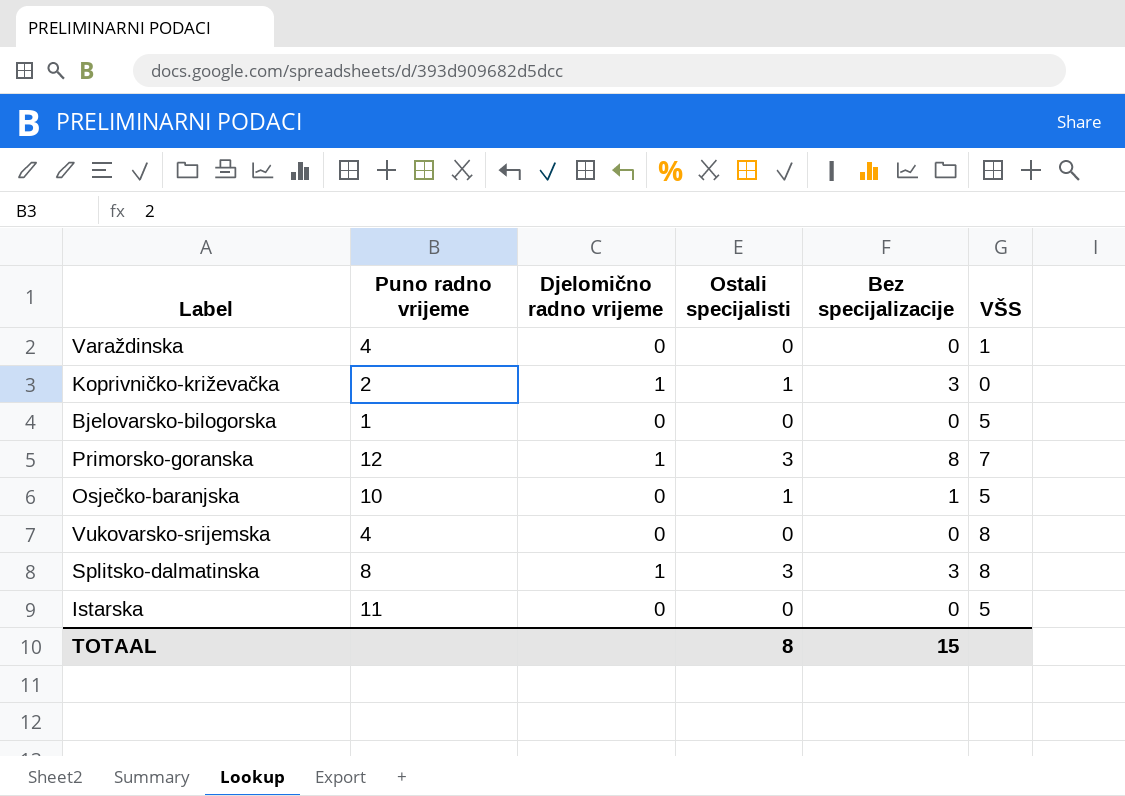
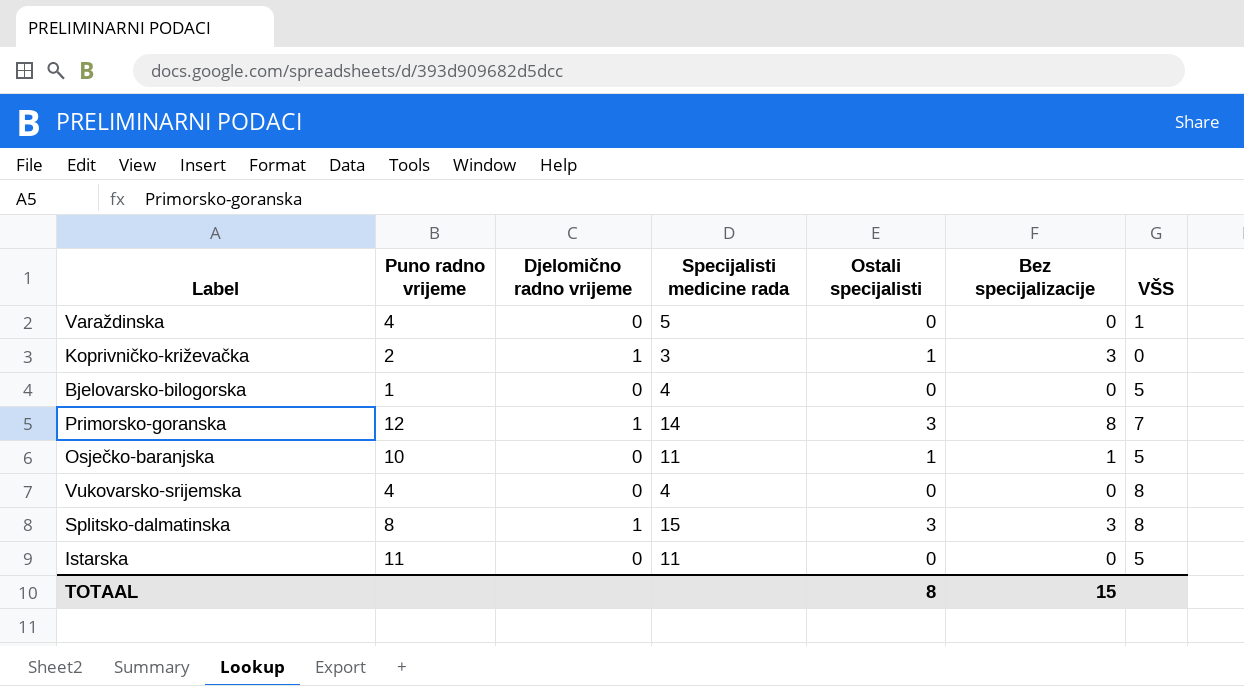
column Specijalisti medicine rada | position: none -> 4

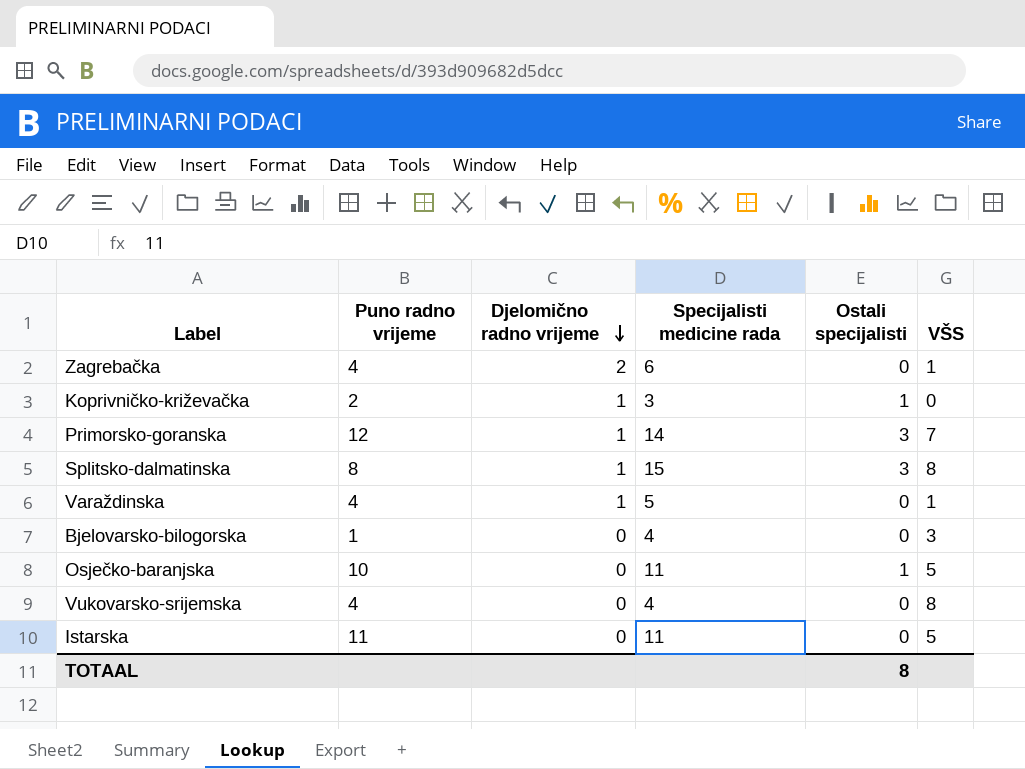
row order: none -> Djelomično radno vrijeme descending
column Bez specijalizacije | position: 6 -> none
row Zagrebačka: none -> 4 | 2 | 6 | 0 | 1
Varaždinska | Djelomično radno vrijeme: 0 -> 1
Bjelovarsko-bilogorska | VŠS: 5 -> 3

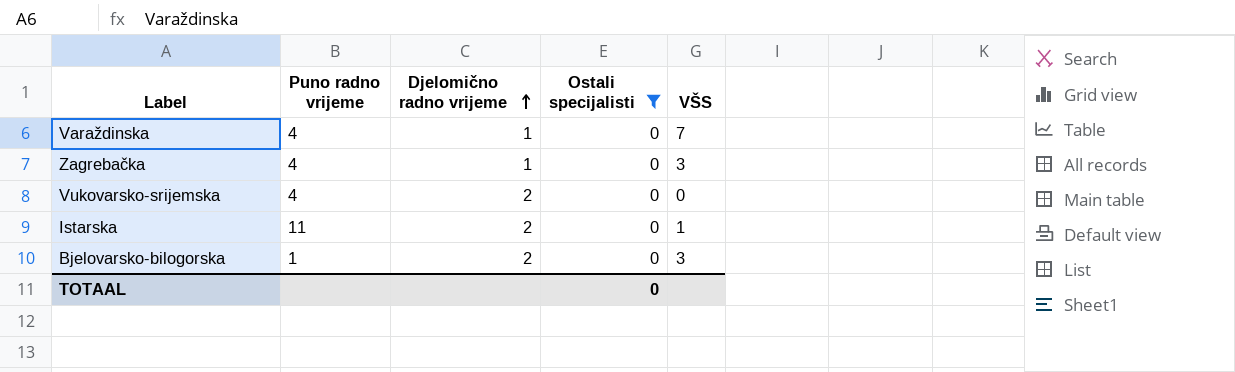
filter: none -> Ostali specijalisti = 0
row order: Djelomično radno vrijeme descending -> Djelomično radno vrijeme ascending
column Specijalisti medicine rada | position: 4 -> none
Varaždinska | VŠS: 1 -> 7
Zagrebačka | Djelomično radno vrijeme: 2 -> 1
Zagrebačka | VŠS: 1 -> 3
Vukovarsko-srijemska | Djelomično radno vrijeme: 0 -> 2
Vukovarsko-srijemska | VŠS: 8 -> 0
Istarska | Djelomično radno vrijeme: 0 -> 2
Istarska | VŠS: 5 -> 1
Bjelovarsko-bilogorska | Djelomično radno vrijeme: 0 -> 2
TOTAAL | Ostali specijalisti: 8 -> 0

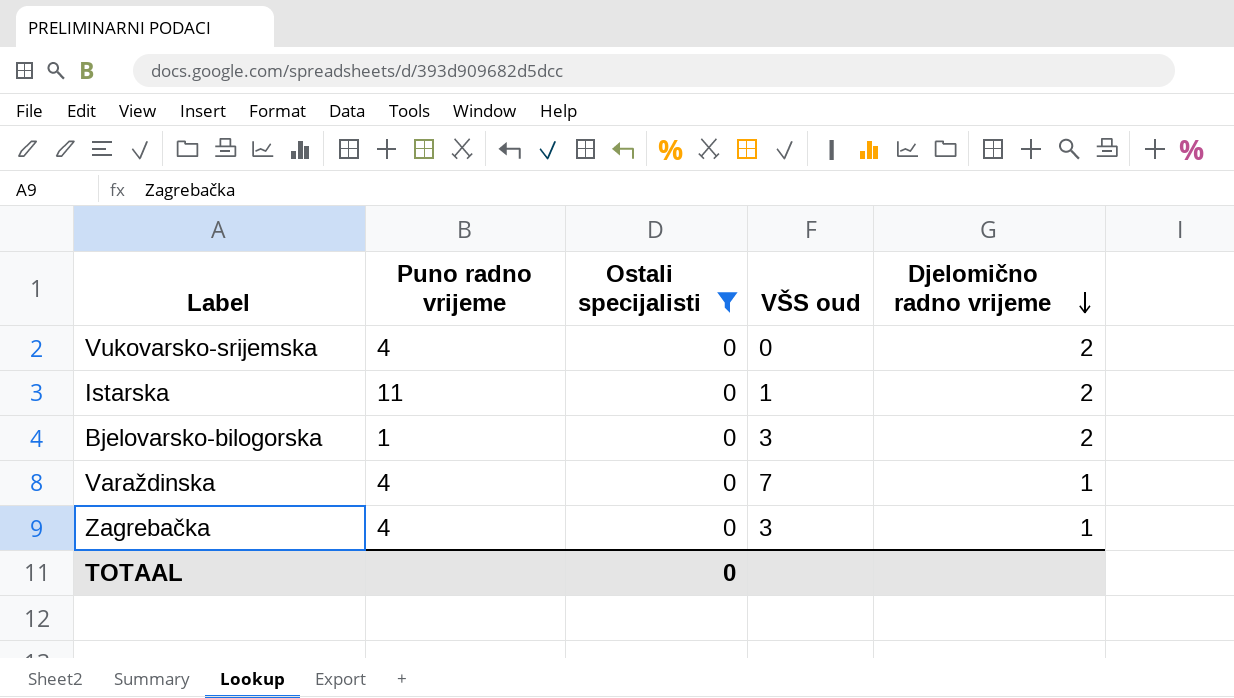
row order: Djelomično radno vrijeme ascending -> Djelomično radno vrijeme descending
column name: VŠS -> VŠS oud
column Djelomično radno vrijeme | position: 3 -> 5

